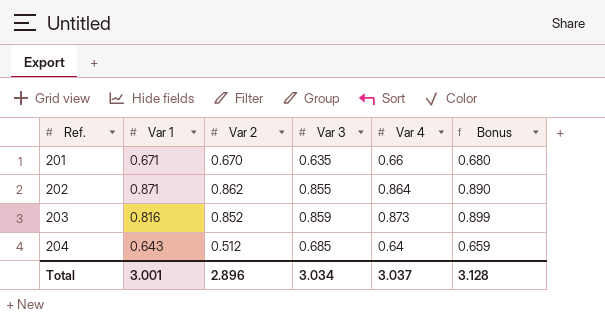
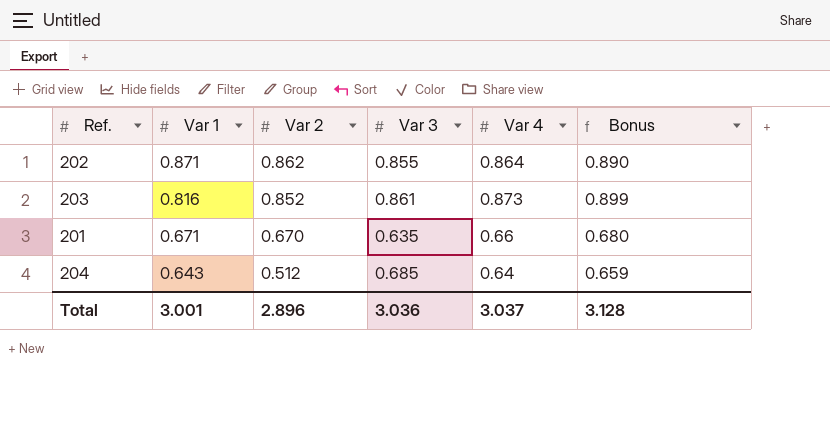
row order: Ref. ascending -> Var 1 descending
203 | Var 3: 0.859 -> 0.861
Total | Var 3: 3.034 -> 3.036

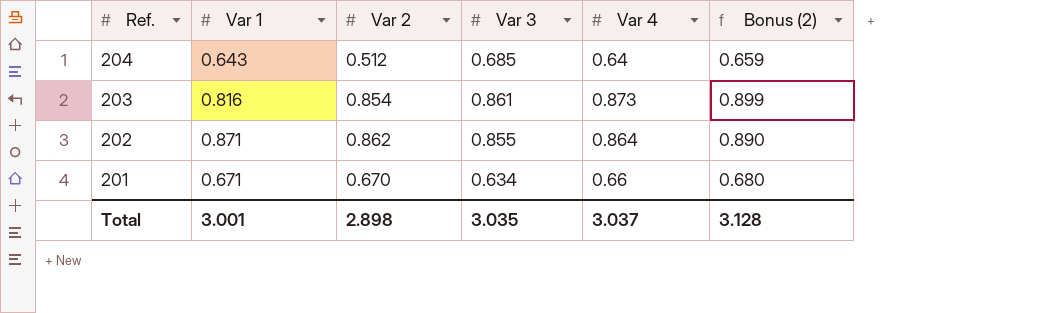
row order: Var 1 descending -> Ref. descending
column name: Bonus -> Bonus (2)
203 | Var 2: 0.852 -> 0.854
201 | Var 3: 0.635 -> 0.634
Total | Var 2: 2.896 -> 2.898
Total | Var 3: 3.036 -> 3.035

